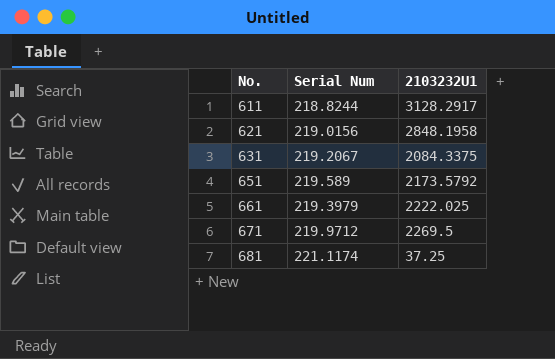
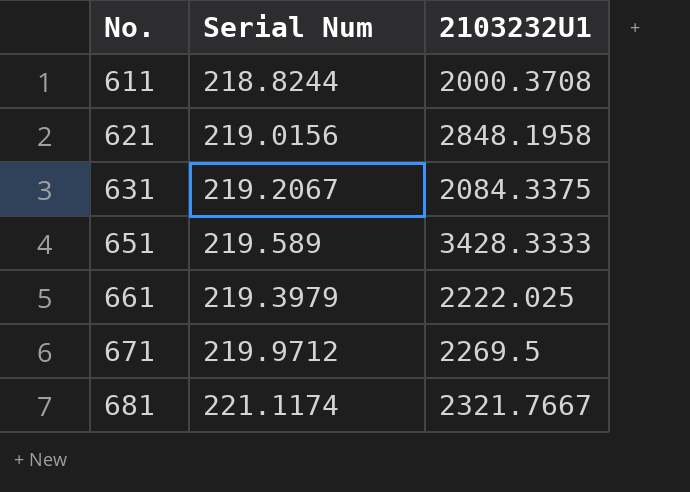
611 | 2103232U1: 3128.2917 -> 2000.3708
651 | 2103232U1: 2173.5792 -> 3428.3333
681 | 2103232U1: 37.25 -> 2321.7667

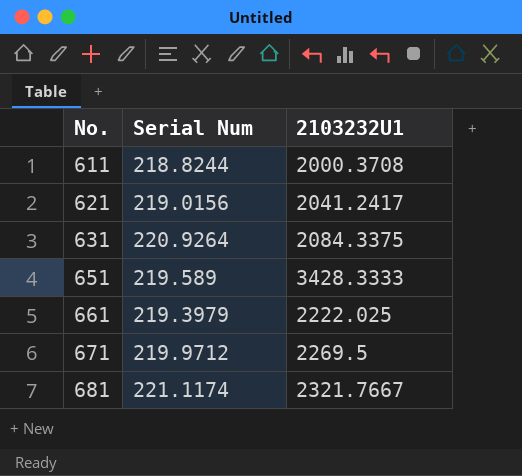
621 | 2103232U1: 2848.1958 -> 2041.2417
631 | Serial Num: 219.2067 -> 220.9264

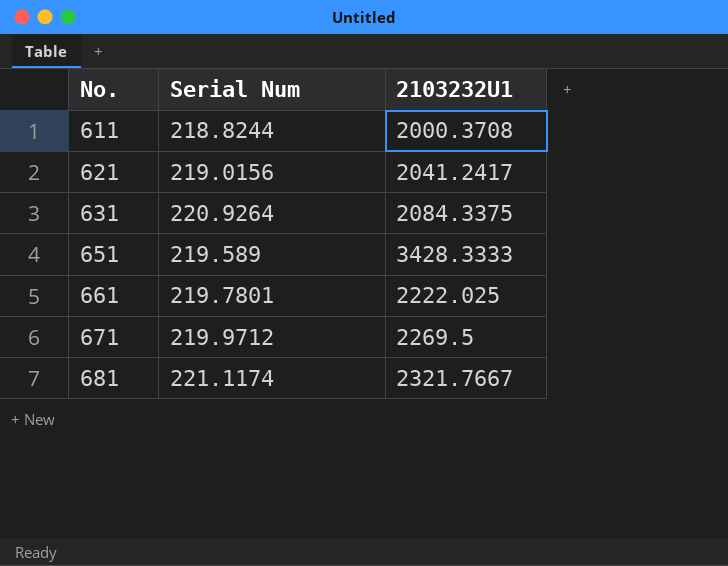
661 | Serial Num: 219.3979 -> 219.7801

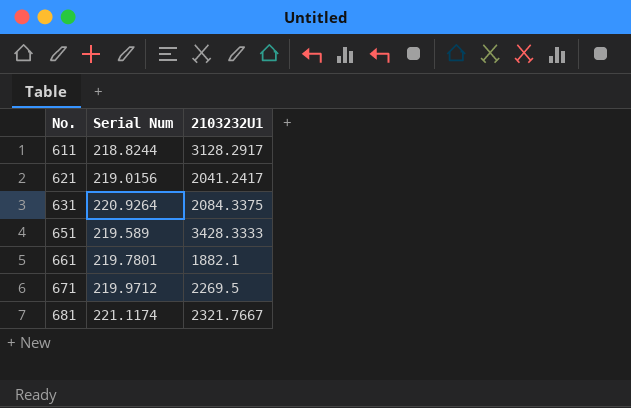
611 | 2103232U1: 2000.3708 -> 3128.2917
661 | 2103232U1: 2222.025 -> 1882.1

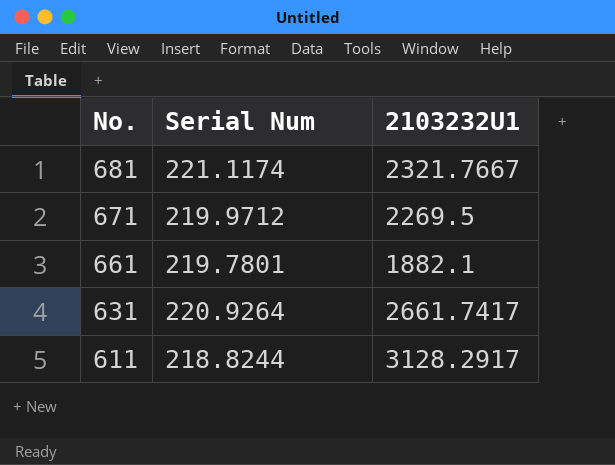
row order: No. ascending -> No. descending
row 621: 219.0156 | 2041.2417 -> none
row 651: 219.589 | 3428.3333 -> none
631 | 2103232U1: 2084.3375 -> 2661.7417

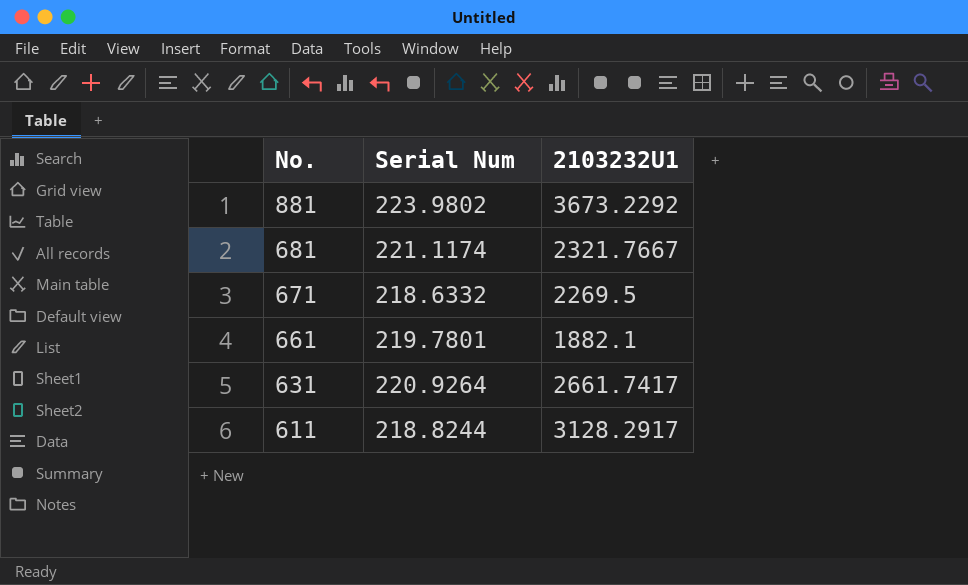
row 881: none -> 223.9802 | 3673.2292
671 | Serial Num: 219.9712 -> 218.6332

